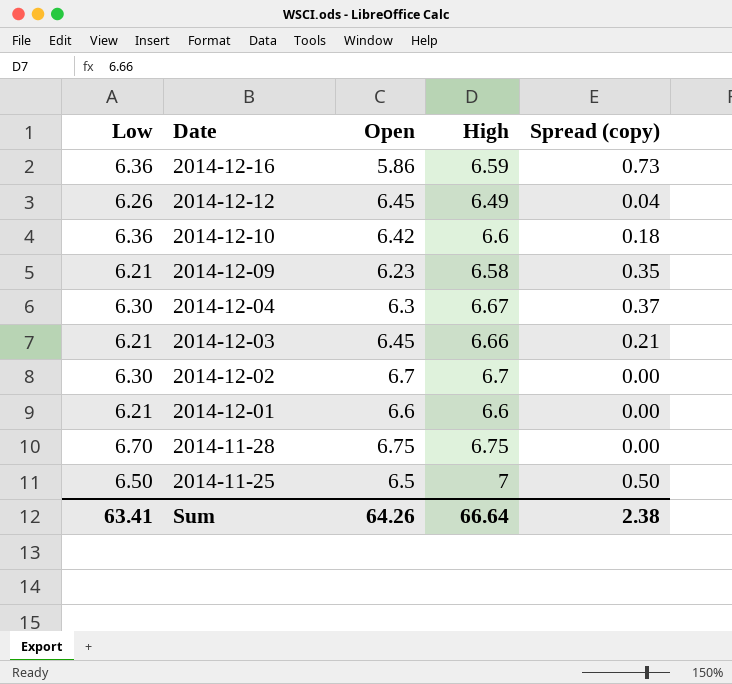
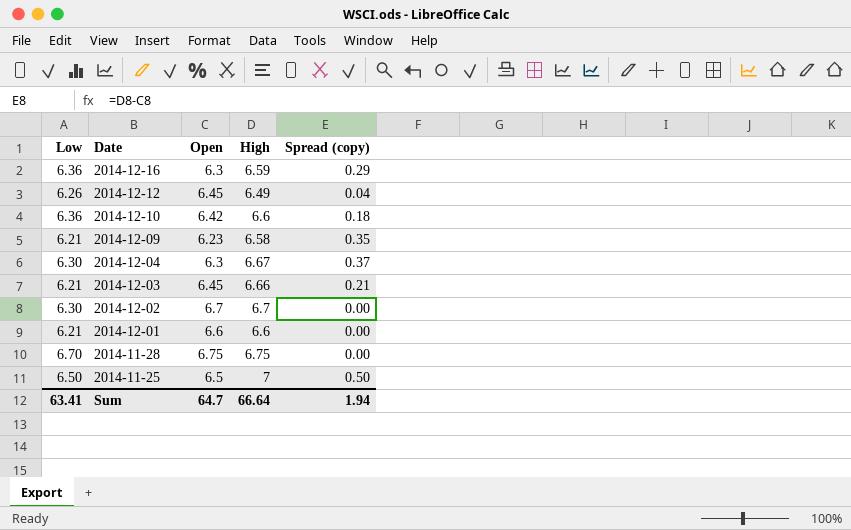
2014-12-16 | Open: 5.86 -> 6.3
2014-12-16 | Spread (copy): 0.73 -> 0.29
Sum | Open: 64.26 -> 64.7
Sum | Spread (copy): 2.38 -> 1.94

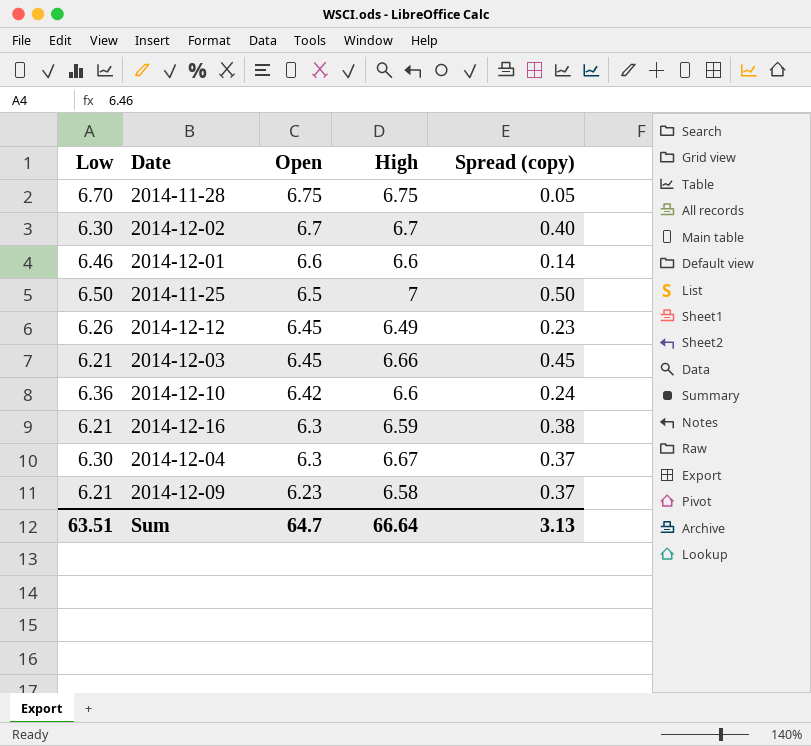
row order: Date descending -> Open descending
column Spread (copy) | formula: [High] - [Open] -> [High] - [Low]
2014-12-01 | Low: 6.21 -> 6.46
2014-12-16 | Low: 6.36 -> 6.21
Sum | Low: 63.41 -> 63.51
Sum | Spread (copy): 1.94 -> 3.13

